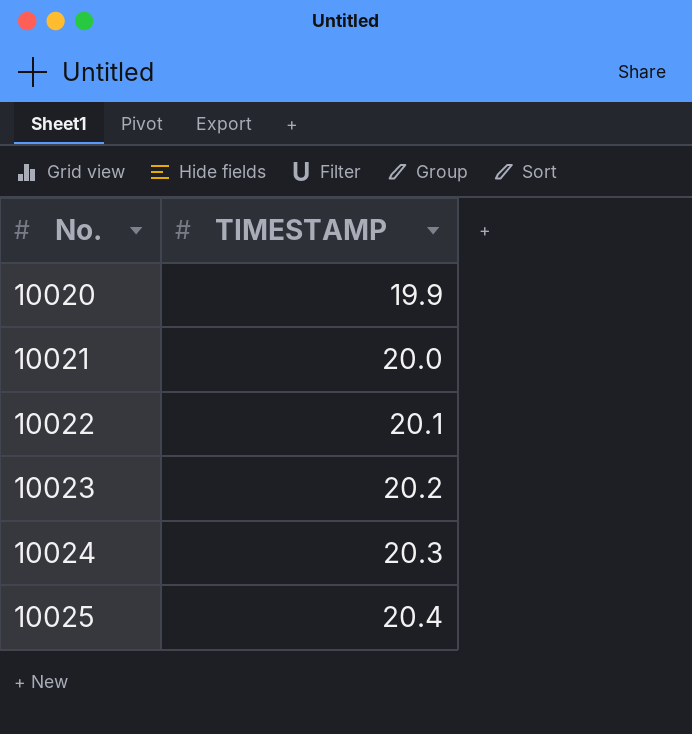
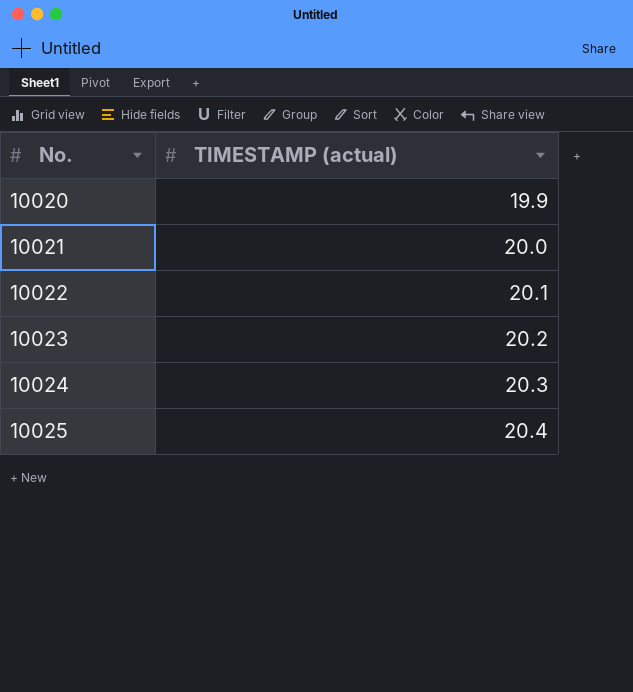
column name: TIMESTAMP -> TIMESTAMP (actual)

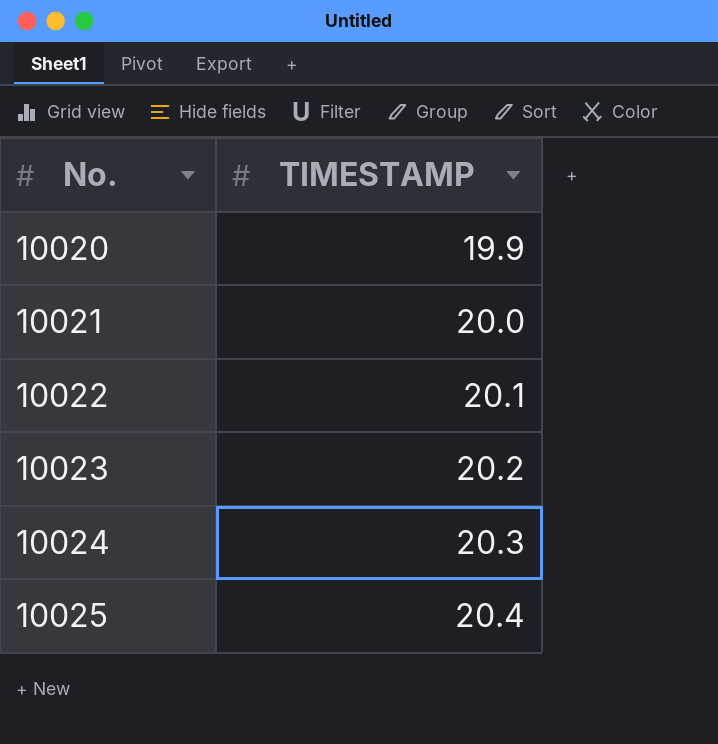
column name: TIMESTAMP (actual) -> TIMESTAMP

